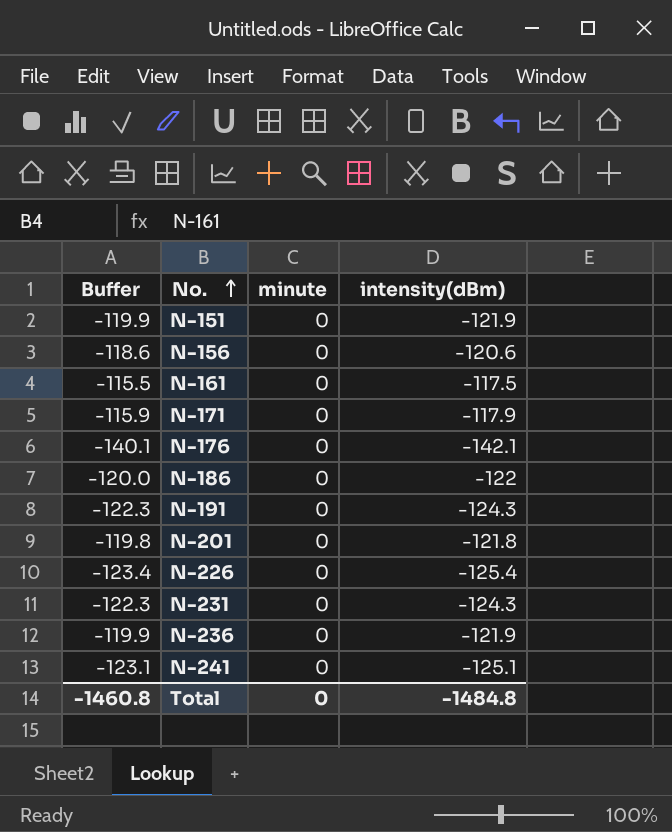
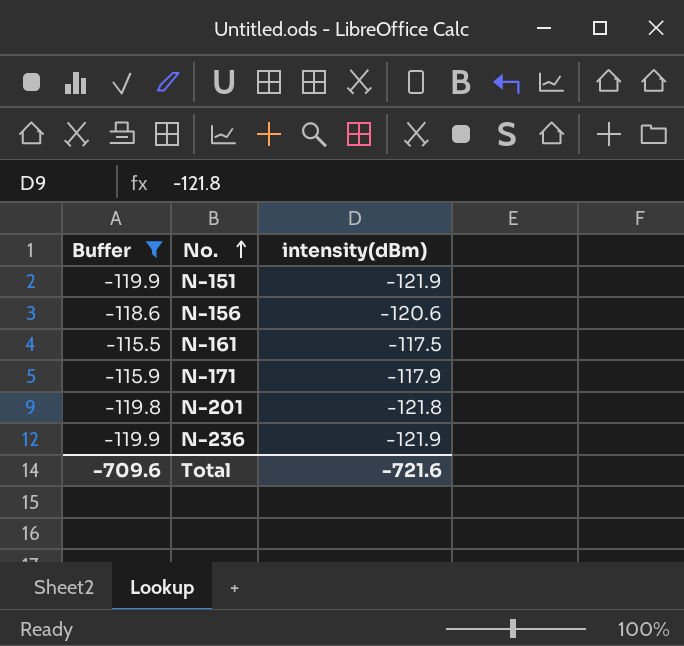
filter: none -> Buffer >= -119.9
column minute | position: 3 -> none
Total | Buffer: -1460.8 -> -709.6
Total | intensity(dBm): -1484.8 -> -721.6

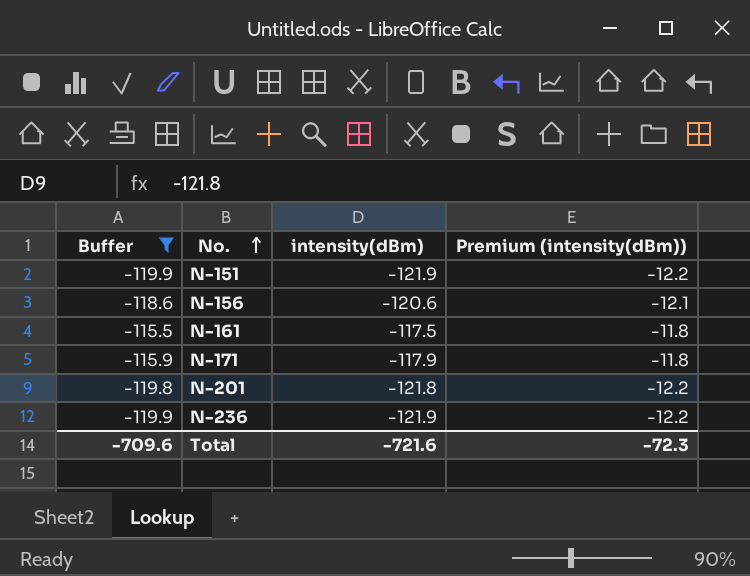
column Premium (intensity(dBm)) | formula: none -> [intensity(dBm)] * 0.1

